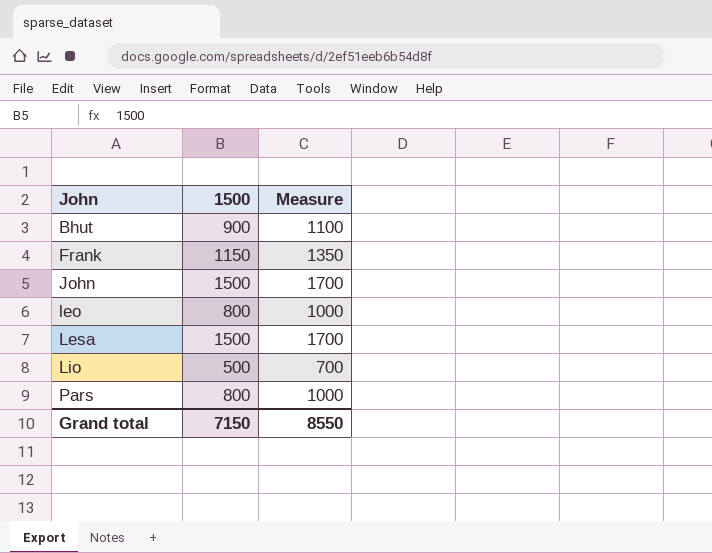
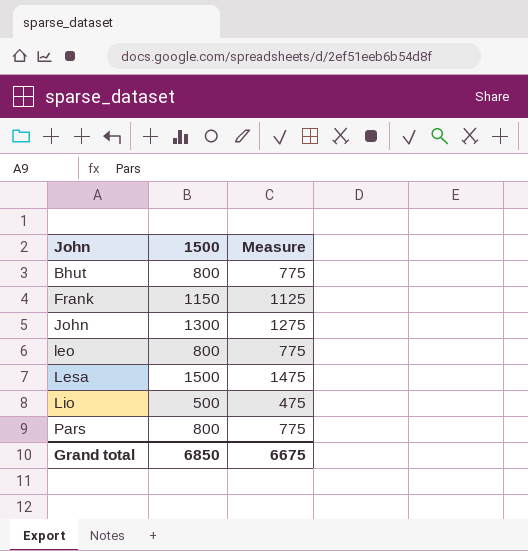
column Measure | formula: [1500] + 200 -> [1500] - 25
Bhut | 1500: 900 -> 800
John | 1500: 1500 -> 1300
Grand total | 1500: 7150 -> 6850
Grand total | Measure: 8550 -> 6675

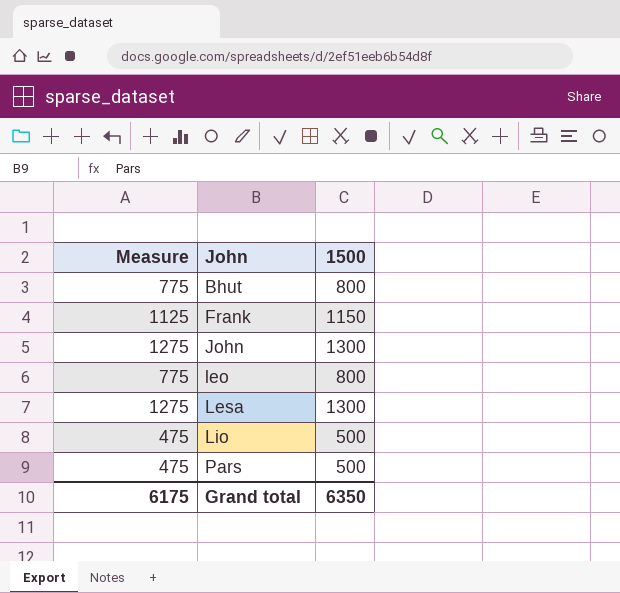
column Measure | position: 3 -> 1
Lesa | Measure: 1475 -> 1275
Lesa | 1500: 1500 -> 1300
Pars | Measure: 775 -> 475
Pars | 1500: 800 -> 500
Grand total | Measure: 6675 -> 6175
Grand total | 1500: 6850 -> 6350

